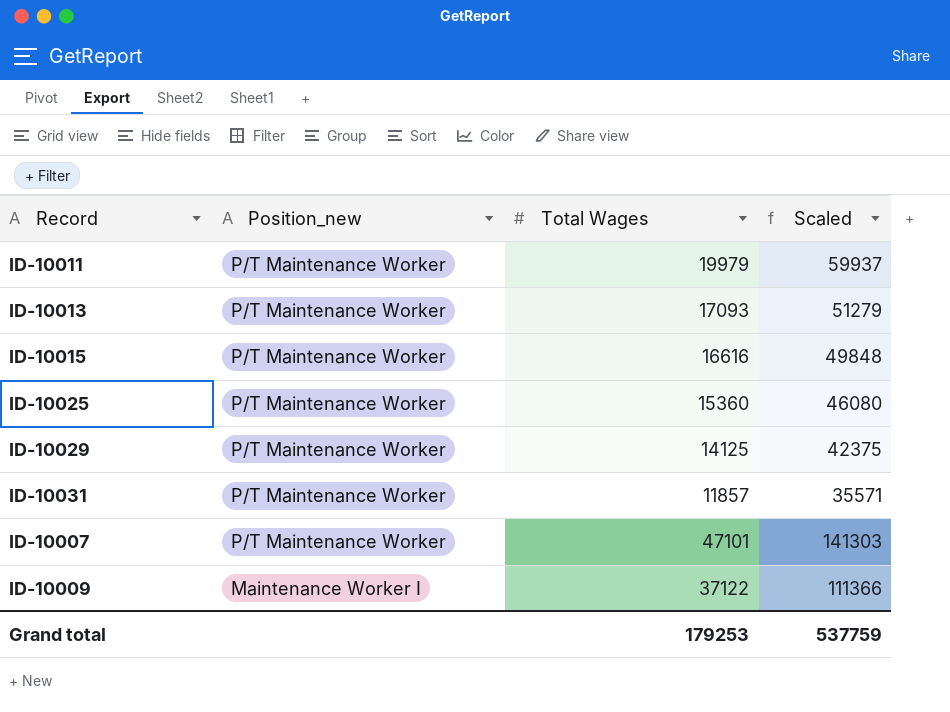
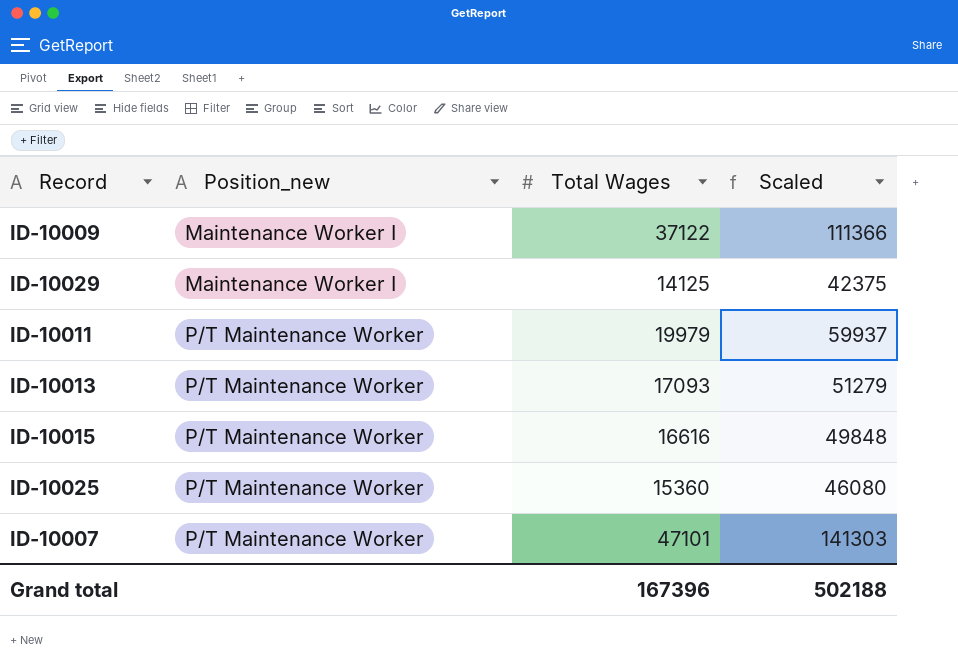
row order: Position_new descending -> Position_new ascending
row ID-10031: P/T Maintenance Worker | 11857 | 35571 -> none
ID-10029 | Position_new: P/T Maintenance Worker -> Maintenance Worker I
Grand total | Total Wages: 179253 -> 167396
Grand total | Scaled: 537759 -> 502188

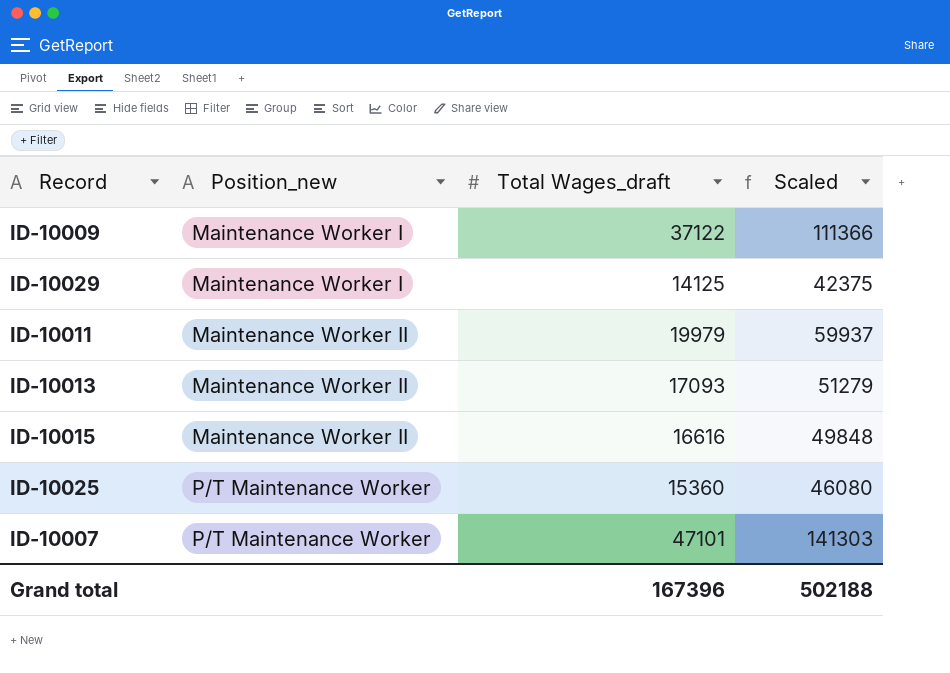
column name: Total Wages -> Total Wages_draft
ID-10011 | Position_new: P/T Maintenance Worker -> Maintenance Worker II
ID-10013 | Position_new: P/T Maintenance Worker -> Maintenance Worker II
ID-10015 | Position_new: P/T Maintenance Worker -> Maintenance Worker II

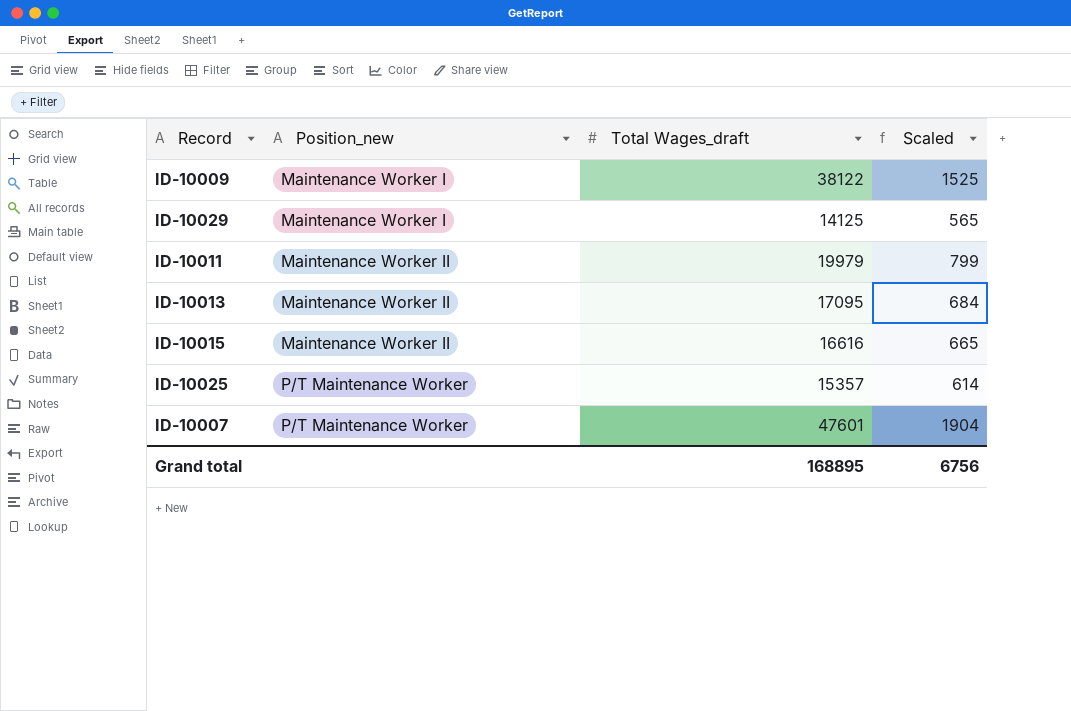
column Scaled | formula: [Total Wages_draft] * 3 -> [Total Wages_draft] * 0.04
ID-10009 | Total Wages_draft: 37122 -> 38122
ID-10013 | Total Wages_draft: 17093 -> 17095
ID-10025 | Total Wages_draft: 15360 -> 15357
ID-10007 | Total Wages_draft: 47101 -> 47601
Grand total | Total Wages_draft: 167396 -> 168895
Grand total | Scaled: 502188 -> 6756

